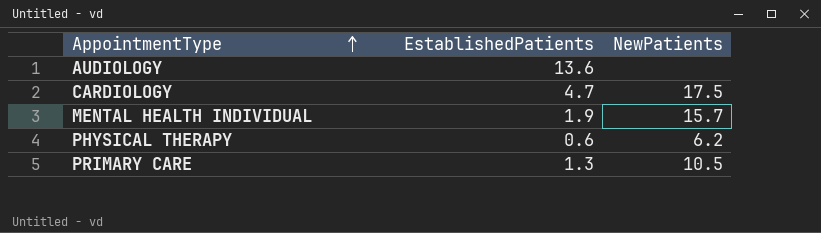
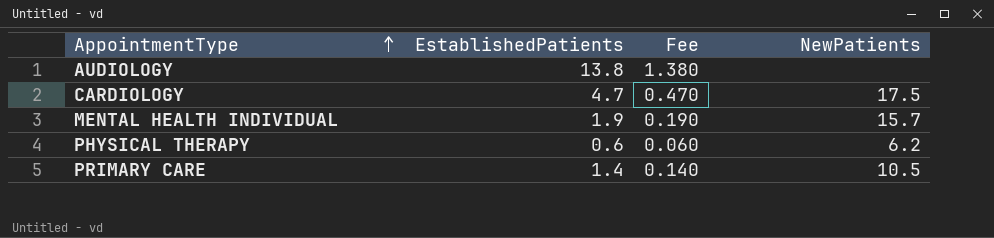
column Fee | formula: none -> [EstablishedPatients] * 0.1
AUDIOLOGY | EstablishedPatients: 13.6 -> 13.8
PRIMARY CARE | EstablishedPatients: 1.3 -> 1.4

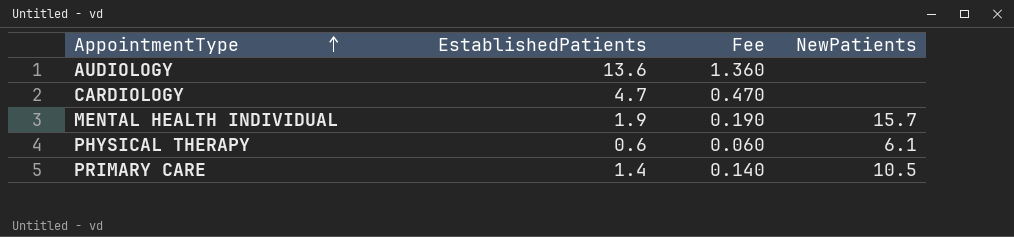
AUDIOLOGY | EstablishedPatients: 13.8 -> 13.6
AUDIOLOGY | Fee: 1.380 -> 1.360
CARDIOLOGY | NewPatients: 17.5 -> none
PHYSICAL THERAPY | NewPatients: 6.2 -> 6.1

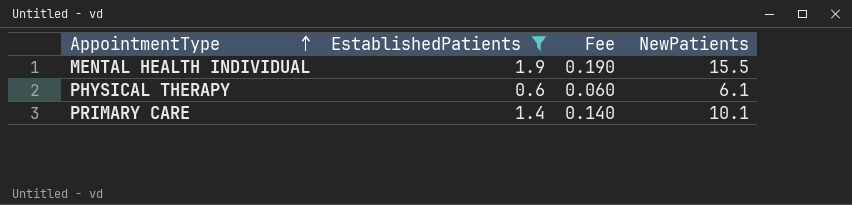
filter: none -> EstablishedPatients <= 1.9
MENTAL HEALTH INDIVIDUAL | NewPatients: 15.7 -> 15.5
PRIMARY CARE | NewPatients: 10.5 -> 10.1

